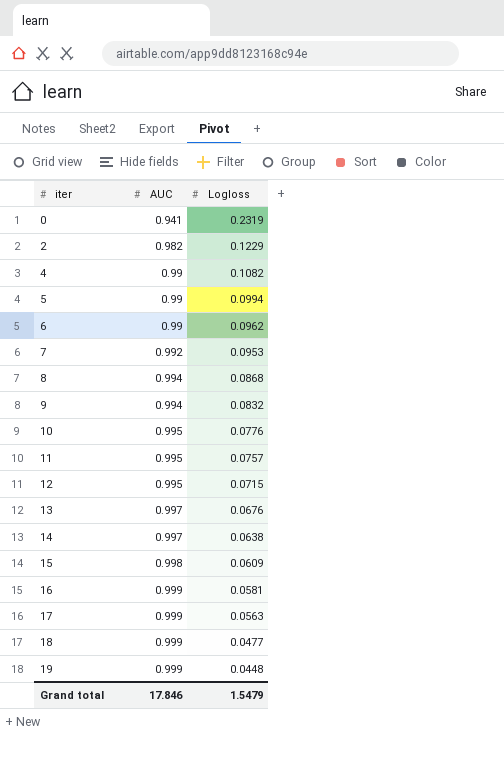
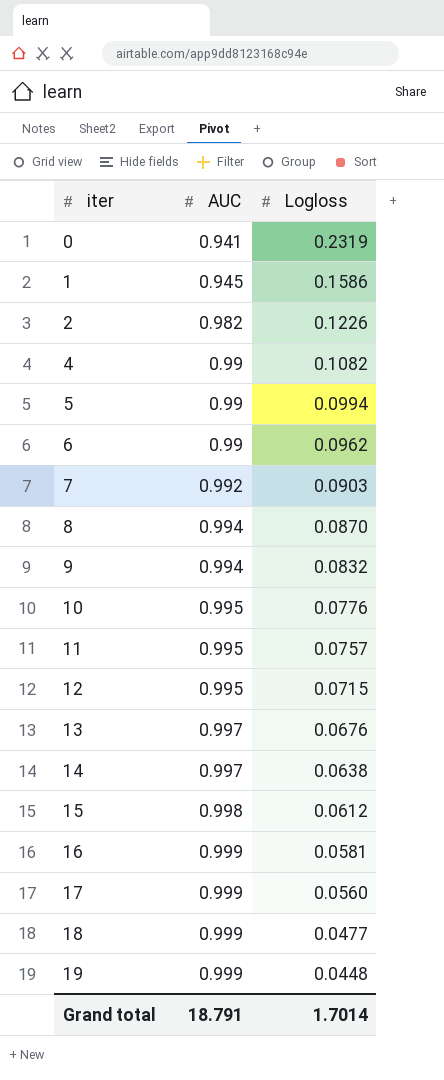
row 1: none -> 0.945 | 0.1586
2 | Logloss: 0.1229 -> 0.1226
7 | Logloss: 0.0953 -> 0.0903
8 | Logloss: 0.0868 -> 0.0870
15 | Logloss: 0.0609 -> 0.0612
17 | Logloss: 0.0563 -> 0.0560
Grand total | AUC: 17.846 -> 18.791
Grand total | Logloss: 1.5479 -> 1.7014

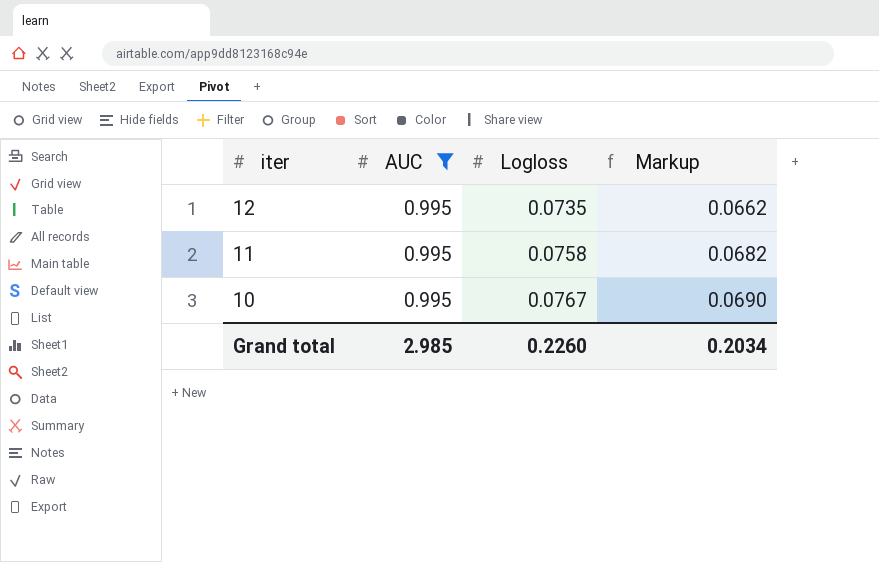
filter: none -> AUC = 0.995
row order: iter ascending -> iter descending
column Markup | formula: none -> [Logloss] * 0.9
12 | Logloss: 0.0715 -> 0.0735
11 | Logloss: 0.0757 -> 0.0758
10 | Logloss: 0.0776 -> 0.0767
Grand total | AUC: 18.791 -> 2.985
Grand total | Logloss: 1.7014 -> 0.2260

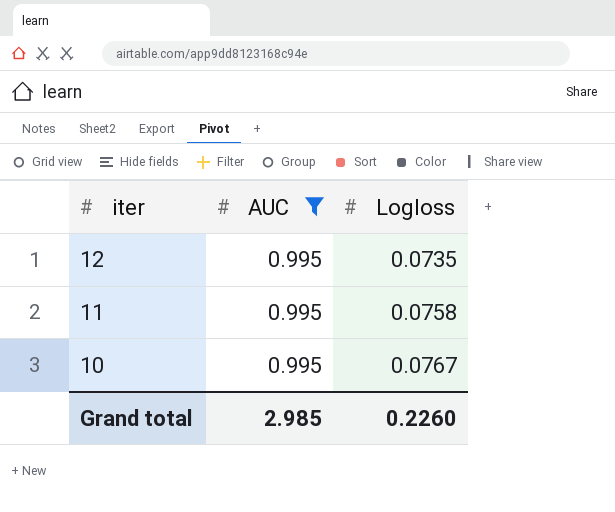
column Markup | formula: [Logloss] * 0.9 -> none

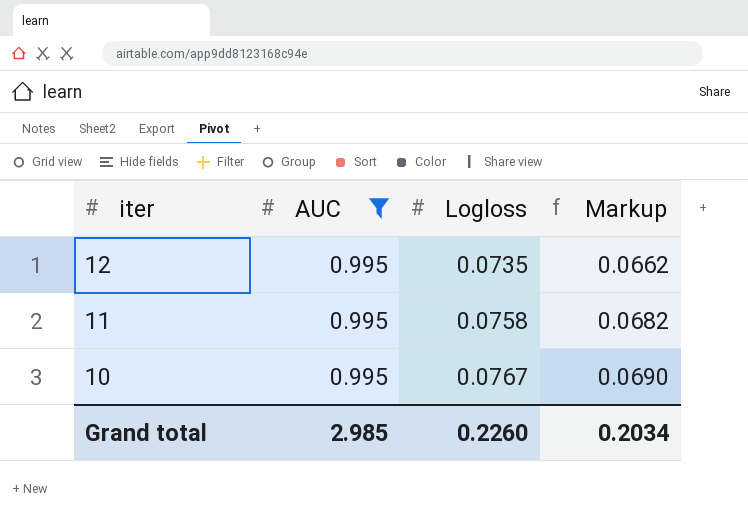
column Markup | formula: none -> [Logloss] * 0.9

